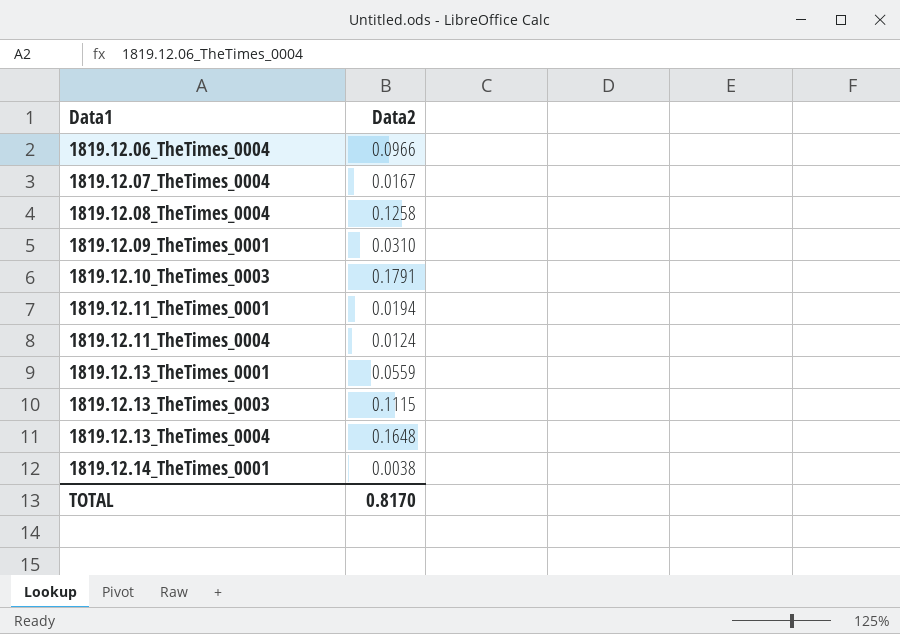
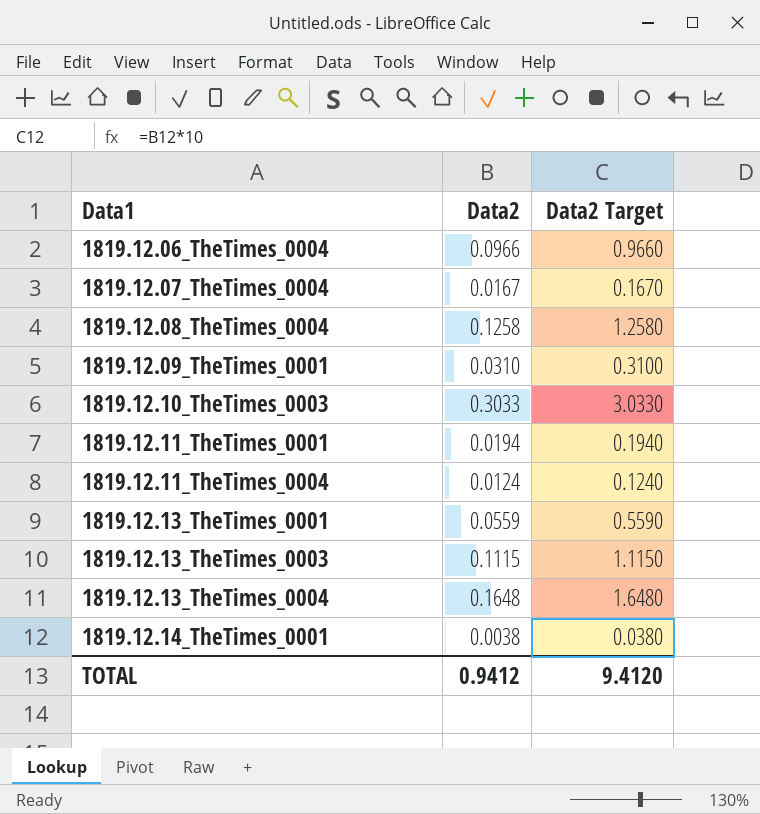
column Data2 Target | formula: none -> [Data2] * 10
1819.12.10_TheTimes_0003 | Data2: 0.1791 -> 0.3033
TOTAL | Data2: 0.8170 -> 0.9412

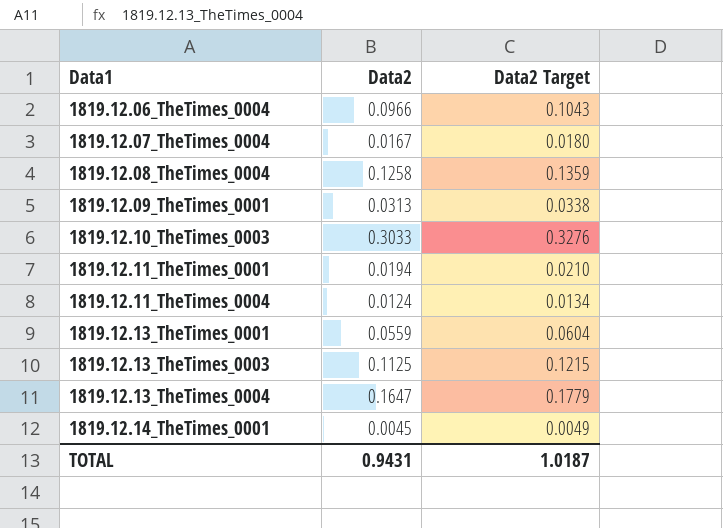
column Data2 Target | formula: [Data2] * 10 -> [Data2] * 1.08
1819.12.09_TheTimes_0001 | Data2: 0.0310 -> 0.0313
1819.12.13_TheTimes_0003 | Data2: 0.1115 -> 0.1125
1819.12.13_TheTimes_0004 | Data2: 0.1648 -> 0.1647
1819.12.14_TheTimes_0001 | Data2: 0.0038 -> 0.0045
TOTAL | Data2: 0.9412 -> 0.9431
TOTAL | Data2 Target: 9.4120 -> 1.0187

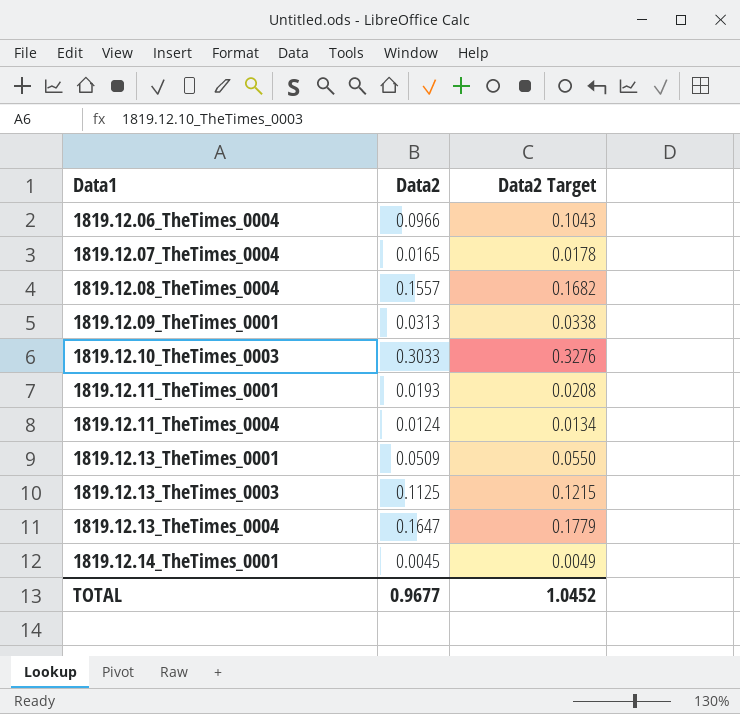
1819.12.07_TheTimes_0004 | Data2: 0.0167 -> 0.0165
1819.12.07_TheTimes_0004 | Data2 Target: 0.0180 -> 0.0178
1819.12.08_TheTimes_0004 | Data2: 0.1258 -> 0.1557
1819.12.08_TheTimes_0004 | Data2 Target: 0.1359 -> 0.1682
1819.12.11_TheTimes_0001 | Data2: 0.0194 -> 0.0193
1819.12.11_TheTimes_0001 | Data2 Target: 0.0210 -> 0.0208
1819.12.13_TheTimes_0001 | Data2: 0.0559 -> 0.0509
1819.12.13_TheTimes_0001 | Data2 Target: 0.0604 -> 0.0550
TOTAL | Data2: 0.9431 -> 0.9677
TOTAL | Data2 Target: 1.0187 -> 1.0452

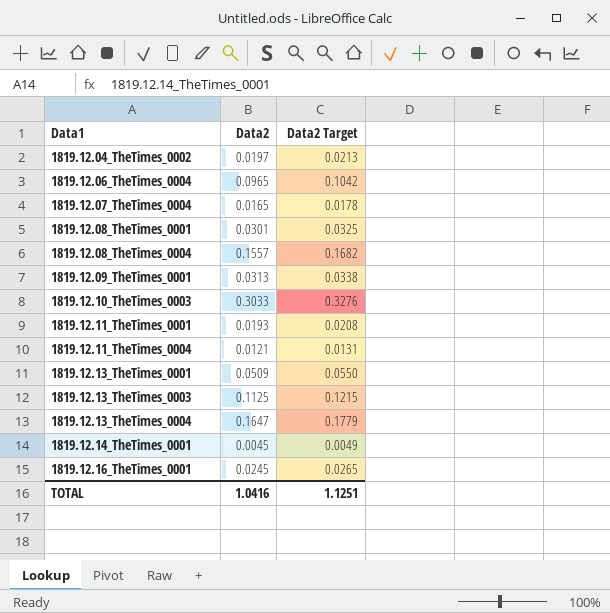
row 1819.12.04_TheTimes_0002: none -> 0.0197 | 0.0213
1819.12.06_TheTimes_0004 | Data2: 0.0966 -> 0.0965
1819.12.06_TheTimes_0004 | Data2 Target: 0.1043 -> 0.1042
row 1819.12.08_TheTimes_0001: none -> 0.0301 | 0.0325
1819.12.11_TheTimes_0004 | Data2: 0.0124 -> 0.0121
1819.12.11_TheTimes_0004 | Data2 Target: 0.0134 -> 0.0131
row 1819.12.16_TheTimes_0001: none -> 0.0245 | 0.0265
TOTAL | Data2: 0.9677 -> 1.0416
TOTAL | Data2 Target: 1.0452 -> 1.1251

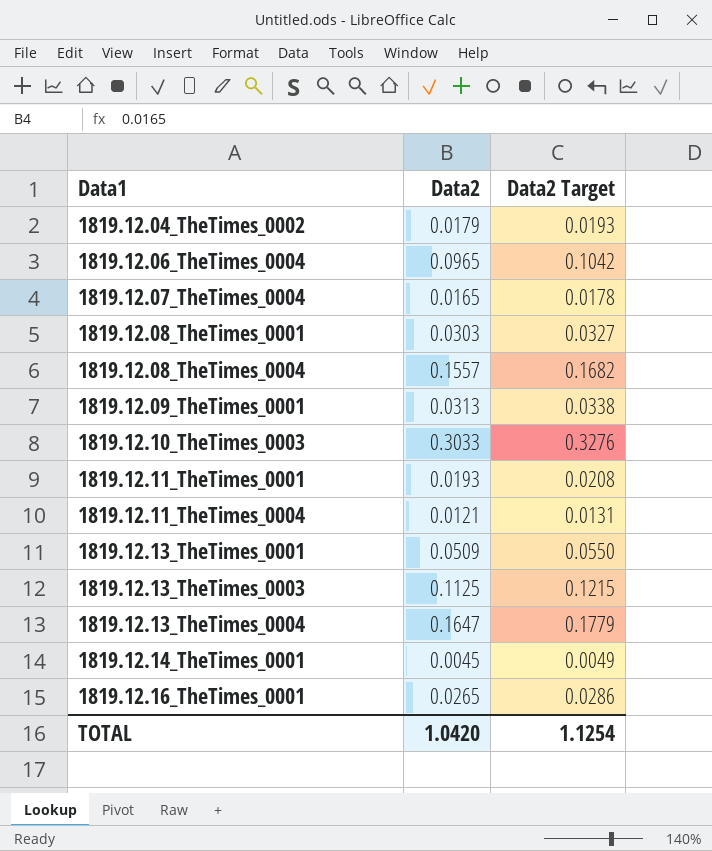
1819.12.04_TheTimes_0002 | Data2: 0.0197 -> 0.0179
1819.12.04_TheTimes_0002 | Data2 Target: 0.0213 -> 0.0193
1819.12.08_TheTimes_0001 | Data2: 0.0301 -> 0.0303
1819.12.08_TheTimes_0001 | Data2 Target: 0.0325 -> 0.0327
1819.12.16_TheTimes_0001 | Data2: 0.0245 -> 0.0265
1819.12.16_TheTimes_0001 | Data2 Target: 0.0265 -> 0.0286
TOTAL | Data2: 1.0416 -> 1.0420
TOTAL | Data2 Target: 1.1251 -> 1.1254

